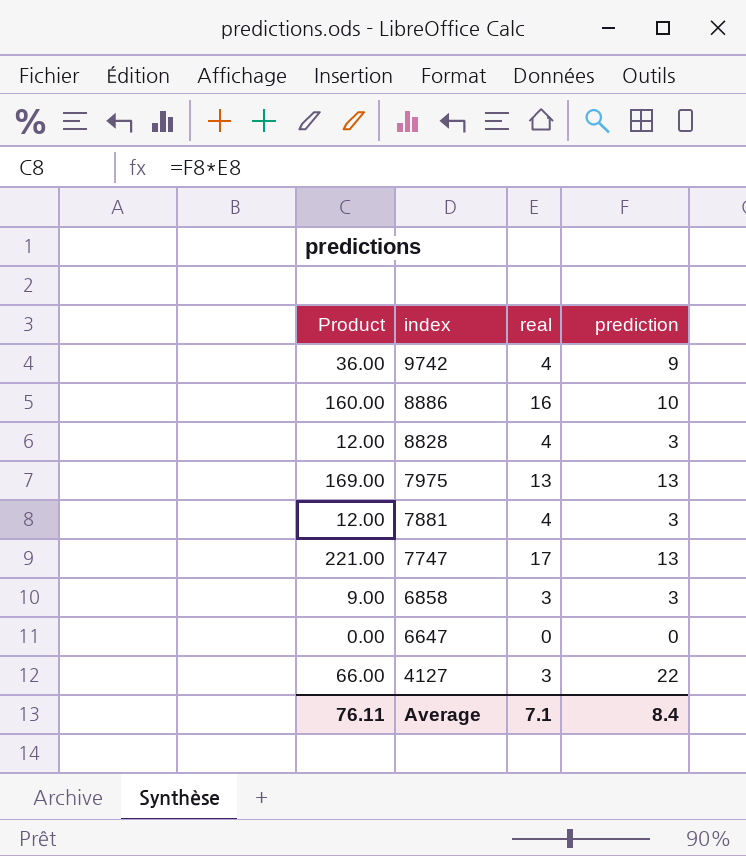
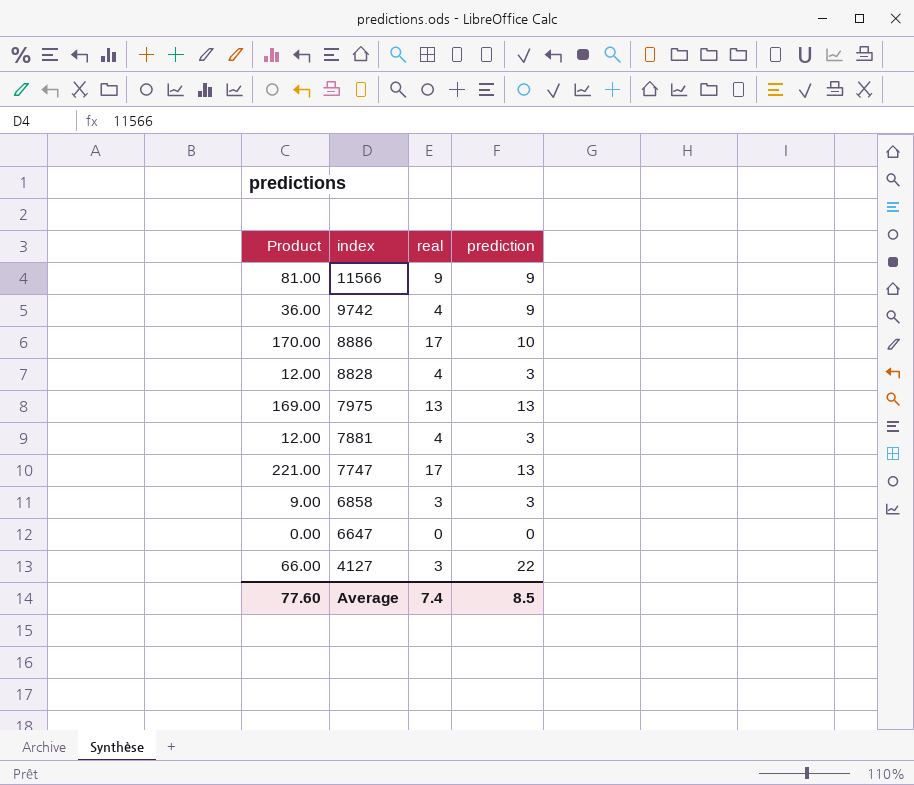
row 11566: none -> 81.00 | 9 | 9
8886 | Product: 160.00 -> 170.00
8886 | real: 16 -> 17
Average | Product: 76.11 -> 77.60
Average | real: 7.1 -> 7.4
Average | prediction: 8.4 -> 8.5

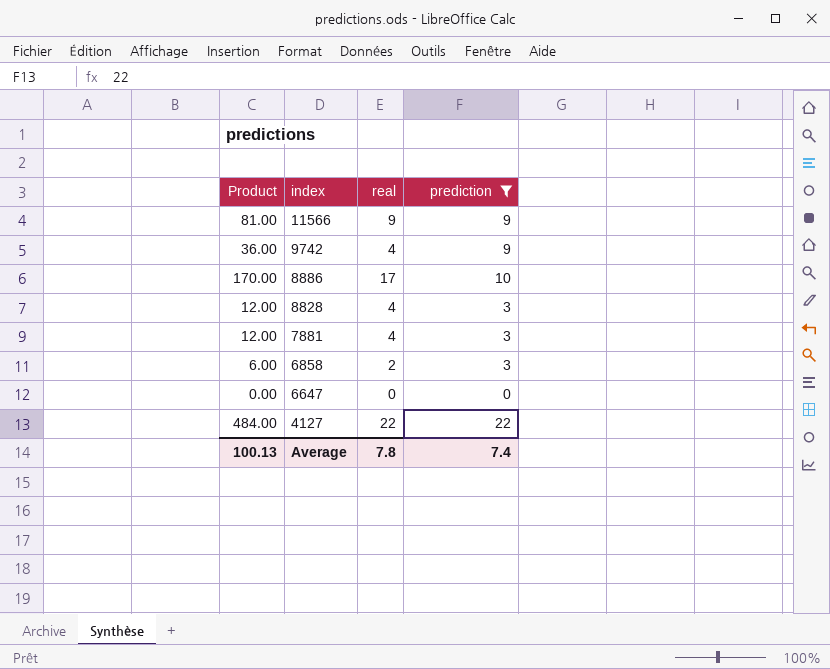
filter: none -> prediction != 13
6858 | Product: 9.00 -> 6.00
6858 | real: 3 -> 2
4127 | Product: 66.00 -> 484.00
4127 | real: 3 -> 22
Average | Product: 77.60 -> 100.13
Average | real: 7.4 -> 7.8
Average | prediction: 8.5 -> 7.4

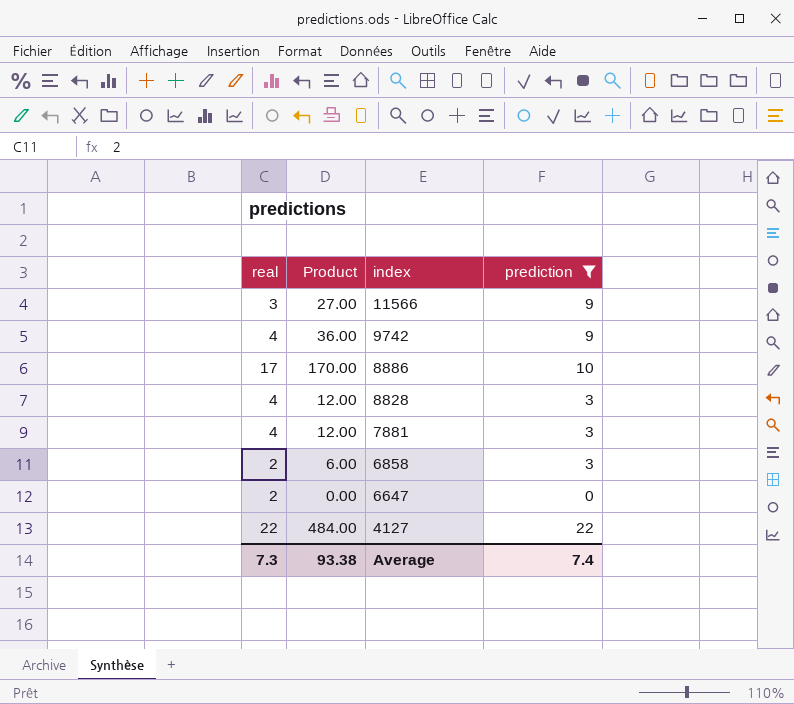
column real | position: 3 -> 1
11566 | real: 9 -> 3
11566 | Product: 81.00 -> 27.00
6647 | real: 0 -> 2
Average | real: 7.8 -> 7.3
Average | Product: 100.13 -> 93.38

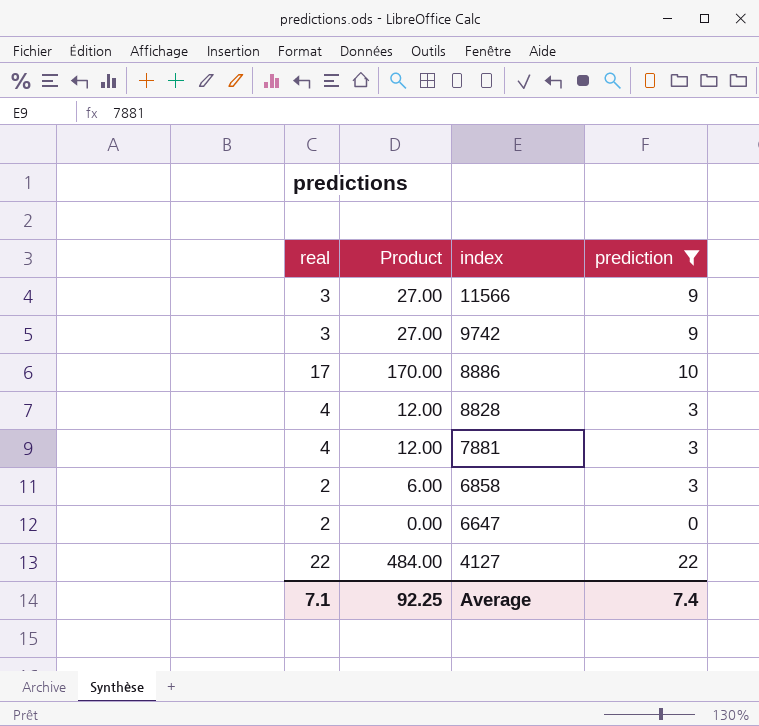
9742 | real: 4 -> 3
9742 | Product: 36.00 -> 27.00
Average | real: 7.3 -> 7.1
Average | Product: 93.38 -> 92.25

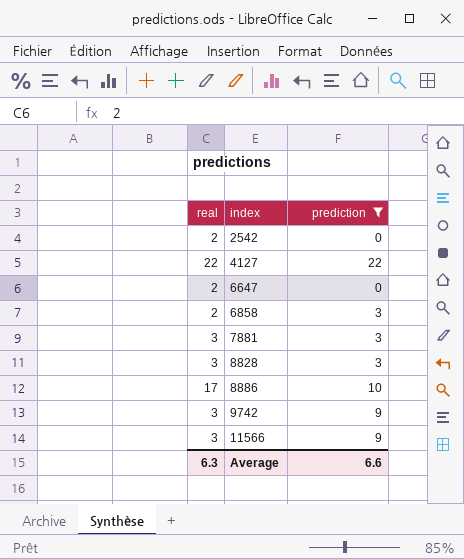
row order: index descending -> index ascending
column Product | formula: [real] * [prediction] -> none
row 2542: none -> 2 | 0
7881 | real: 4 -> 3
8828 | real: 4 -> 3
Average | real: 7.1 -> 6.3
Average | prediction: 7.4 -> 6.6

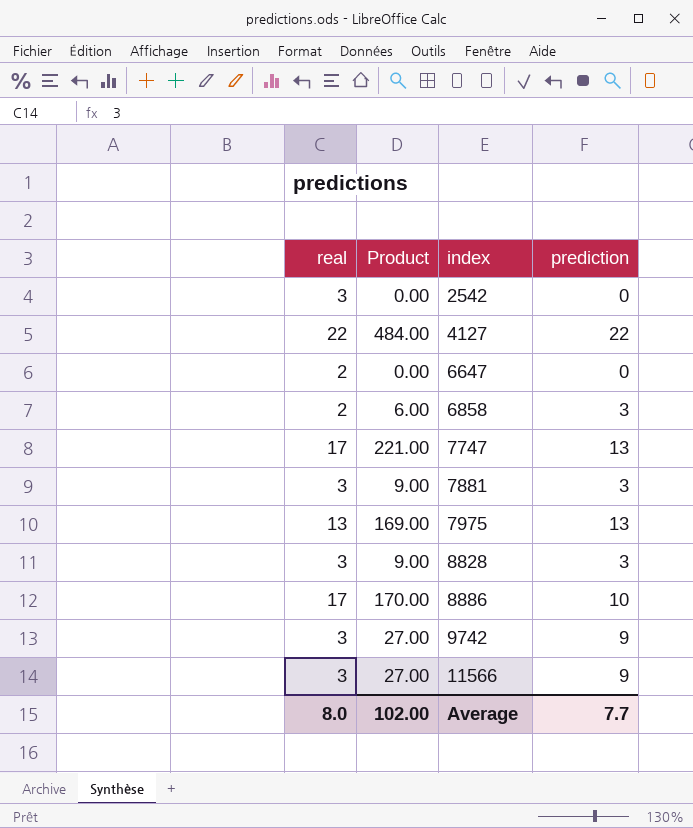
filter: prediction != 13 -> none
column Product | formula: none -> [real] * [prediction]
2542 | real: 2 -> 3
Average | real: 6.3 -> 8.0
Average | prediction: 6.6 -> 7.7

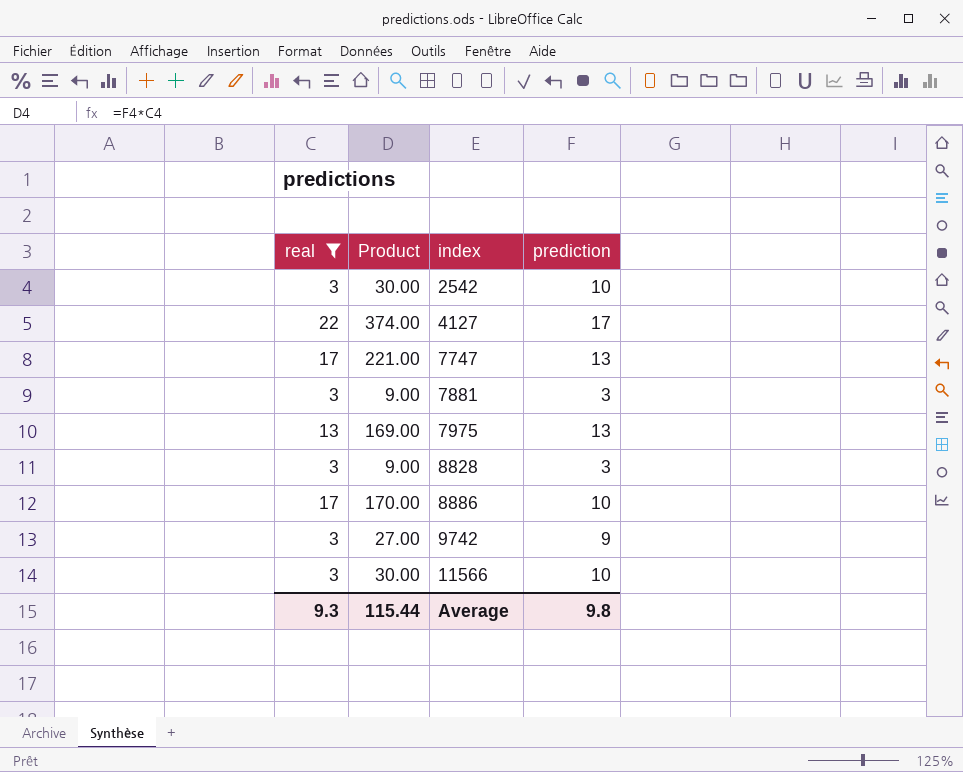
filter: none -> real != 2
2542 | Product: 0.00 -> 30.00
2542 | prediction: 0 -> 10
4127 | Product: 484.00 -> 374.00
4127 | prediction: 22 -> 17
11566 | Product: 27.00 -> 30.00
11566 | prediction: 9 -> 10
Average | real: 8.0 -> 9.3
Average | Product: 102.00 -> 115.44
Average | prediction: 7.7 -> 9.8

